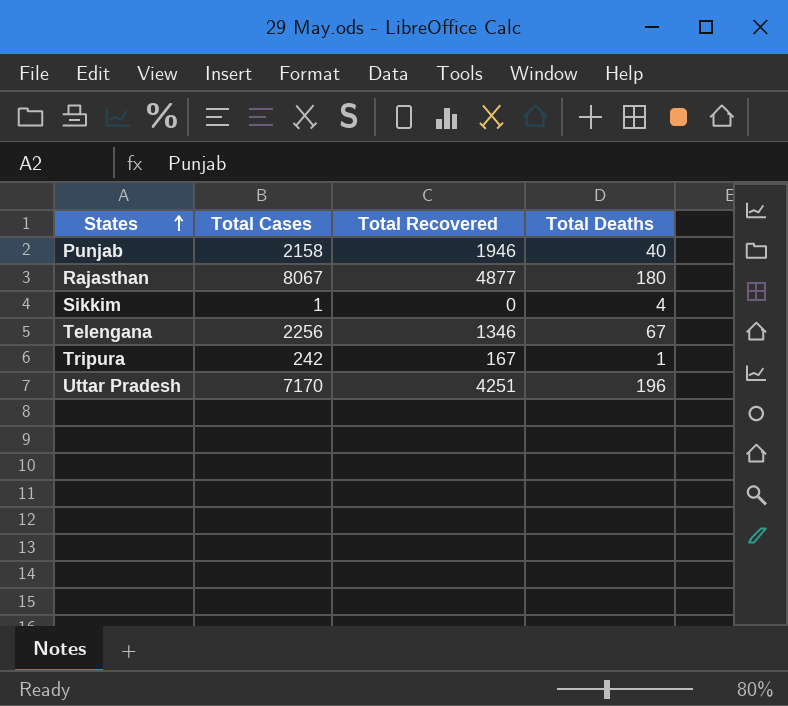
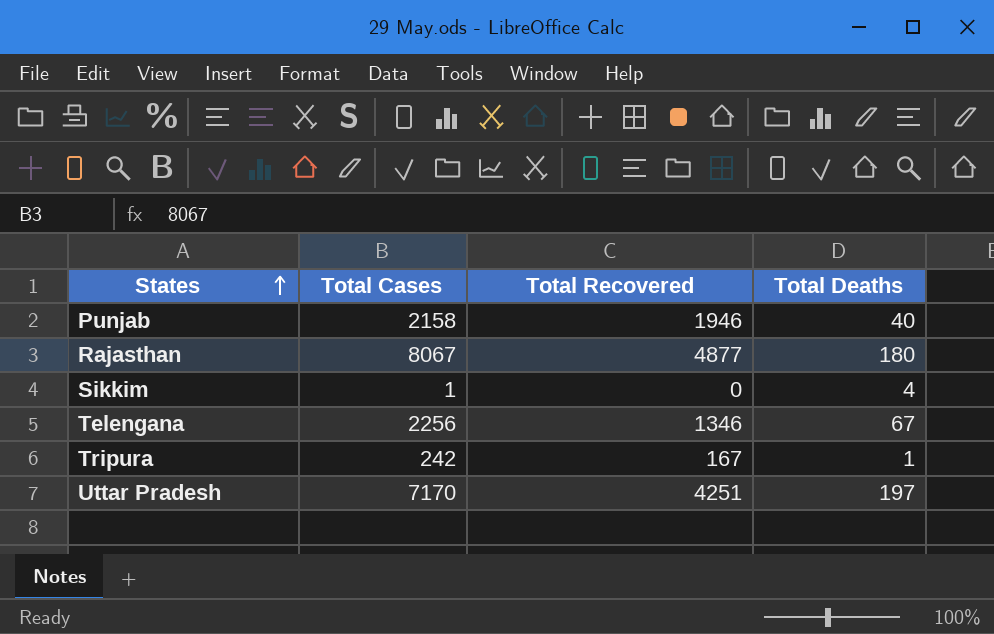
Uttar Pradesh | Total Deaths: 196 -> 197

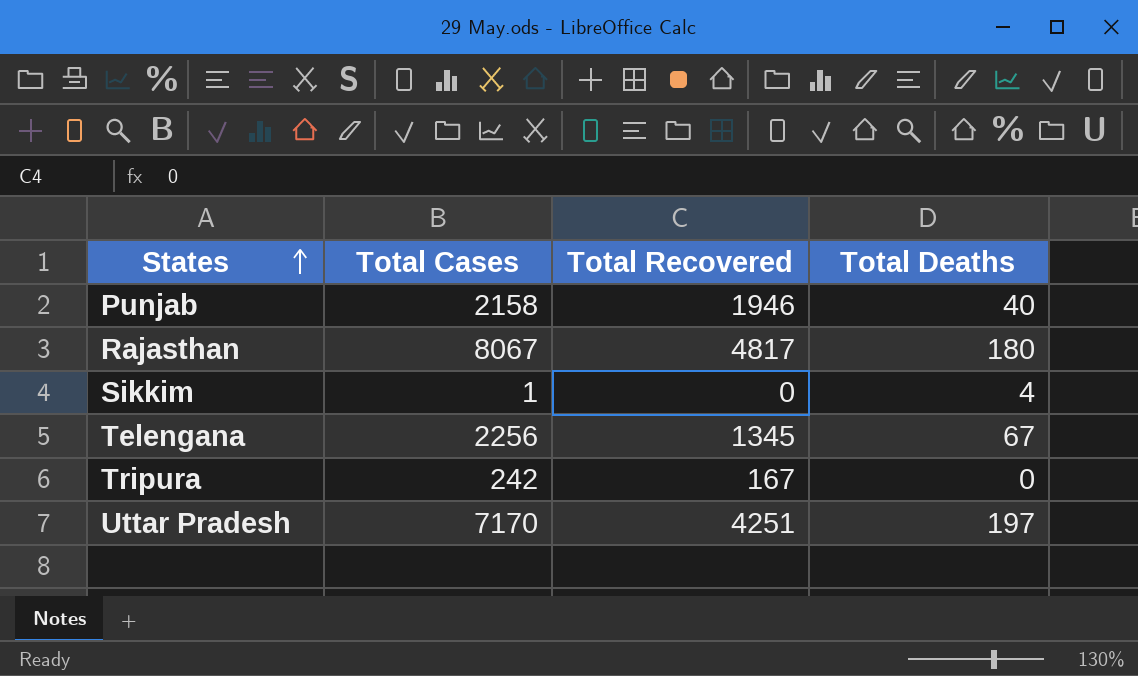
Rajasthan | Total Recovered: 4877 -> 4817
Telengana | Total Recovered: 1346 -> 1345
Tripura | Total Deaths: 1 -> 0

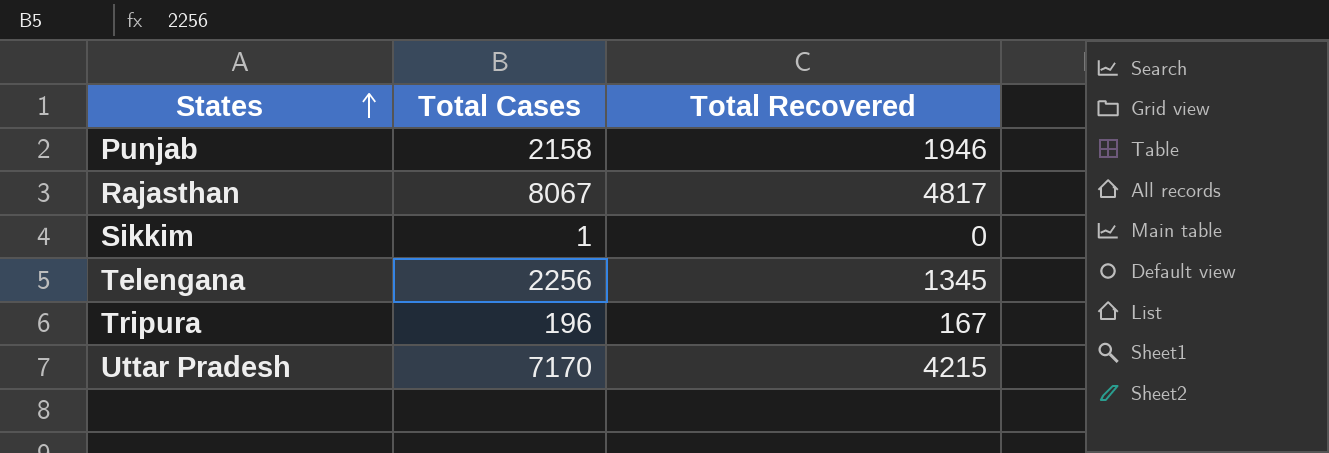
column Total Deaths | position: 4 -> none
Tripura | Total Cases: 242 -> 196
Uttar Pradesh | Total Recovered: 4251 -> 4215

